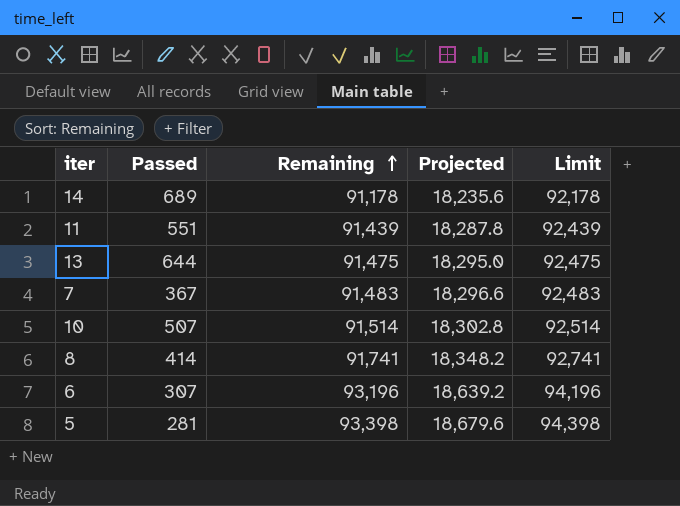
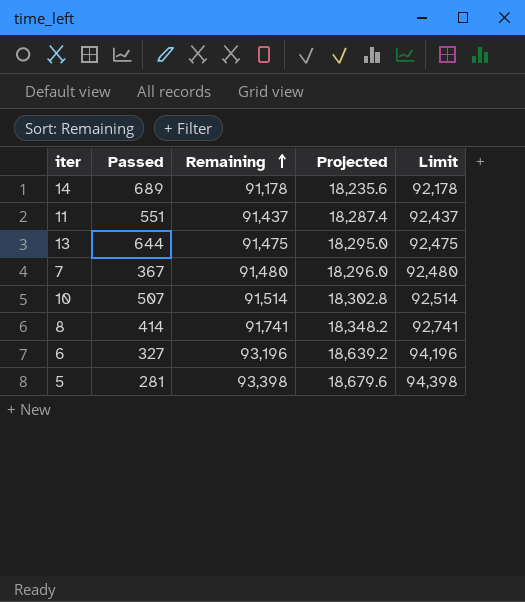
11 | Remaining: 91,439 -> 91,437
11 | Projected: 18,287.8 -> 18,287.4
11 | Limit: 92,439 -> 92,437
7 | Remaining: 91,483 -> 91,480
7 | Projected: 18,296.6 -> 18,296.0
7 | Limit: 92,483 -> 92,480
6 | Passed: 307 -> 327

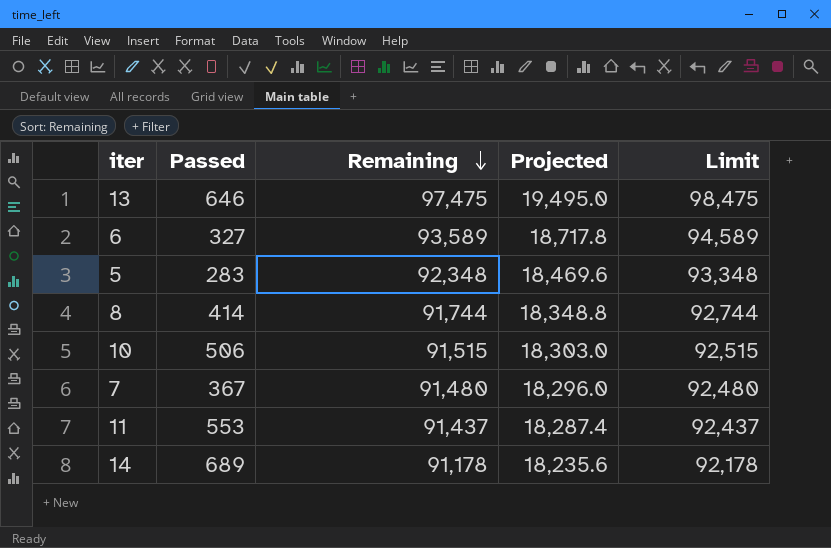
row order: Remaining ascending -> Remaining descending
13 | Passed: 644 -> 646
13 | Remaining: 91,475 -> 97,475
13 | Projected: 18,295.0 -> 19,495.0
13 | Limit: 92,475 -> 98,475
6 | Remaining: 93,196 -> 93,589
6 | Projected: 18,639.2 -> 18,717.8
6 | Limit: 94,196 -> 94,589
5 | Passed: 281 -> 283
5 | Remaining: 93,398 -> 92,348
5 | Projected: 18,679.6 -> 18,469.6
5 | Limit: 94,398 -> 93,348
8 | Remaining: 91,741 -> 91,744
8 | Projected: 18,348.2 -> 18,348.8
8 | Limit: 92,741 -> 92,744
10 | Passed: 507 -> 506
10 | Remaining: 91,514 -> 91,515
10 | Projected: 18,302.8 -> 18,303.0
10 | Limit: 92,514 -> 92,515
11 | Passed: 551 -> 553

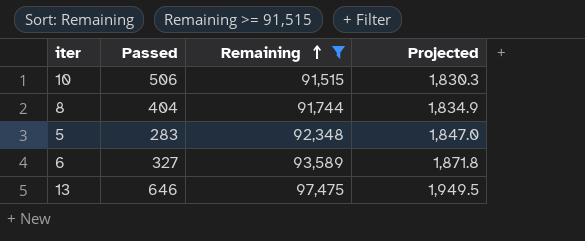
filter: none -> Remaining >= 91,515
row order: Remaining descending -> Remaining ascending
column Limit | formula: [Remaining] + 1000 -> none
column Projected | formula: [Remaining] * 0.2 -> [Remaining] * 0.02
8 | Passed: 414 -> 404

